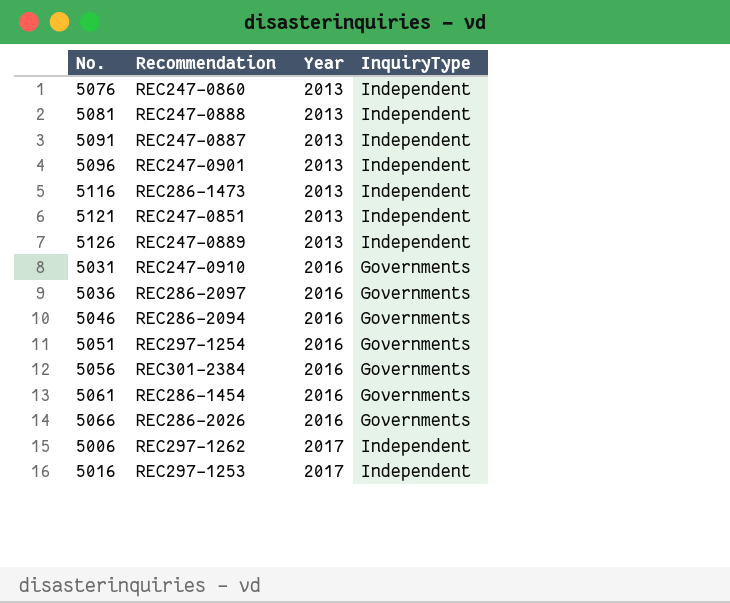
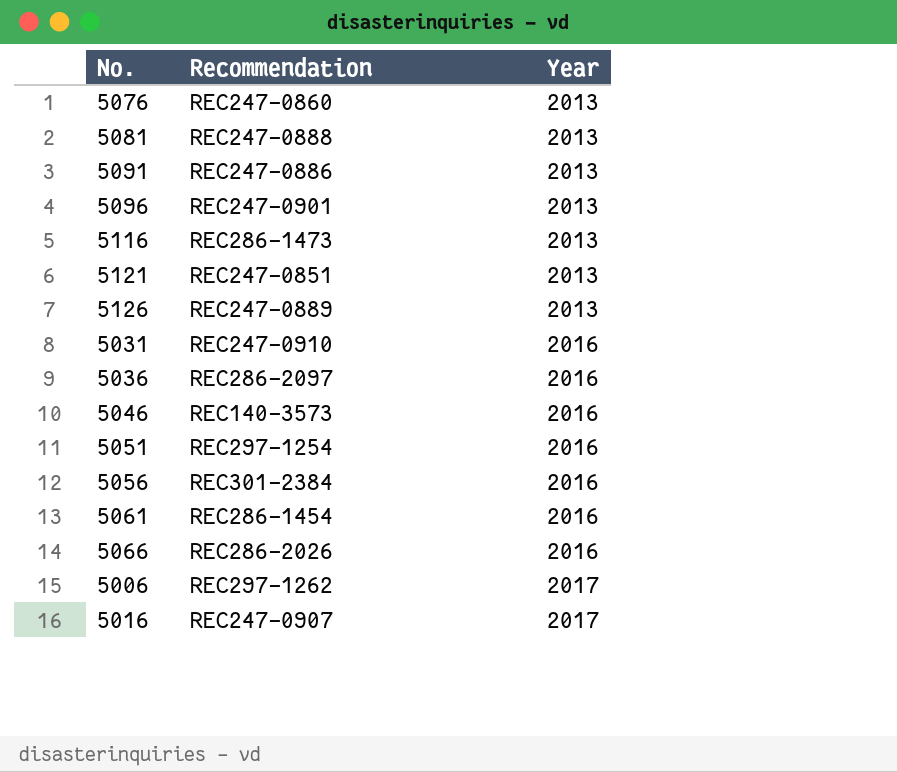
column InquiryType | position: 4 -> none
5091 | Recommendation: REC247-0887 -> REC247-0886
5046 | Recommendation: REC286-2094 -> REC140-3573
5016 | Recommendation: REC297-1253 -> REC247-0907

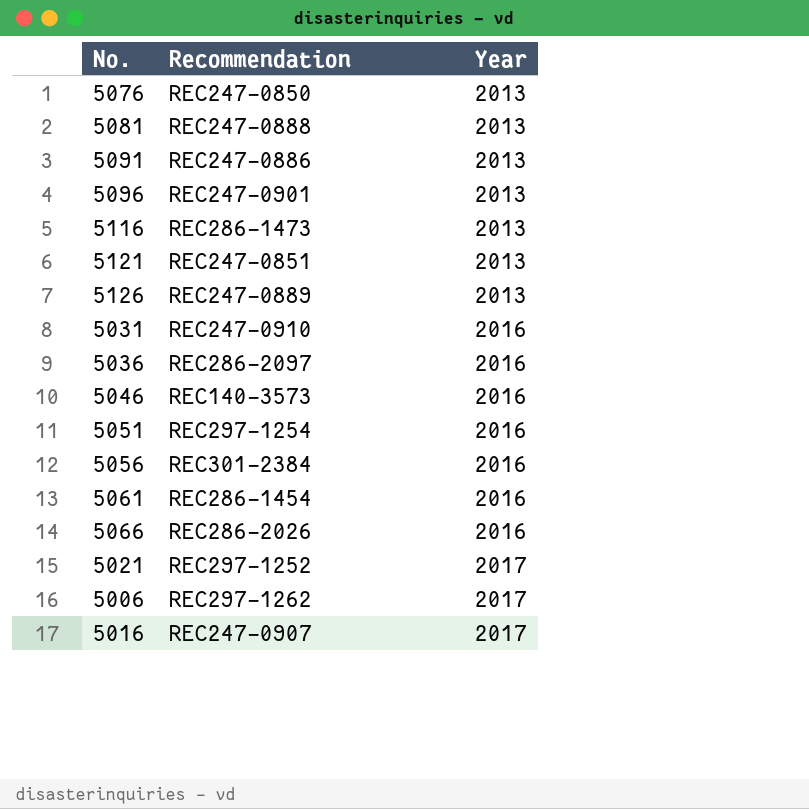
5076 | Recommendation: REC247-0860 -> REC247-0850
row 5021: none -> REC297-1252 | 2017

